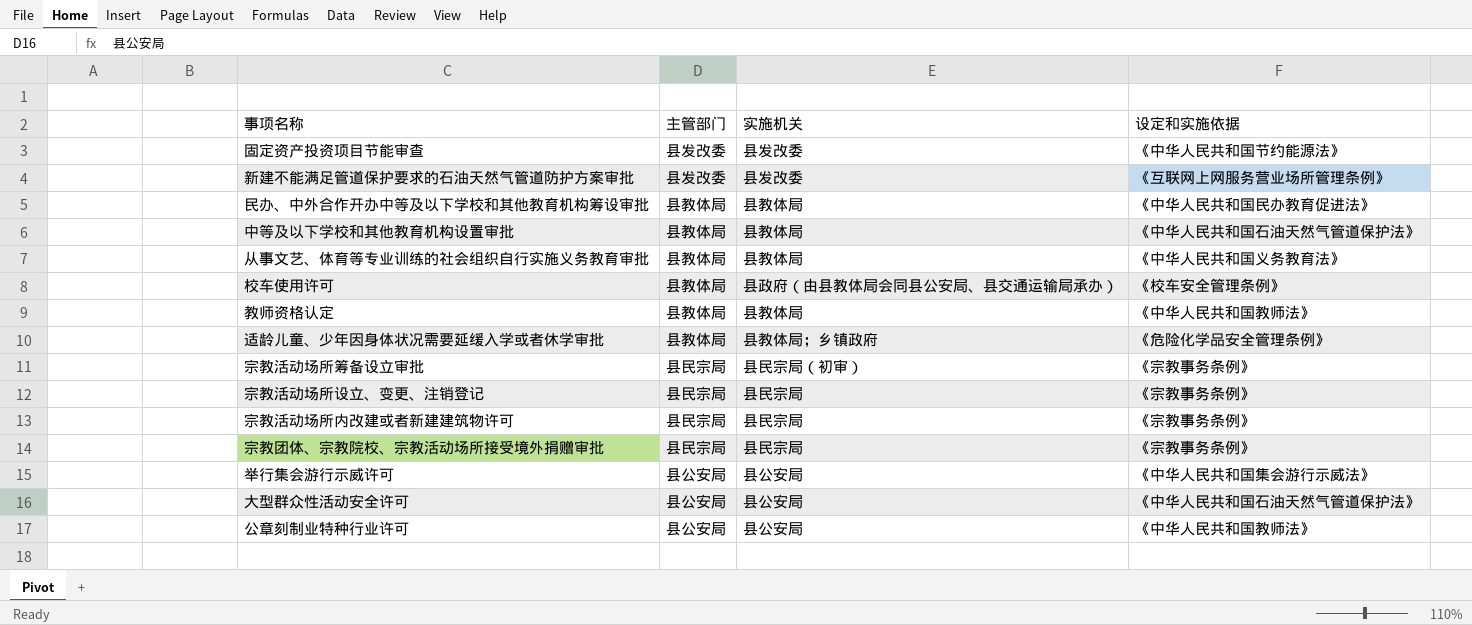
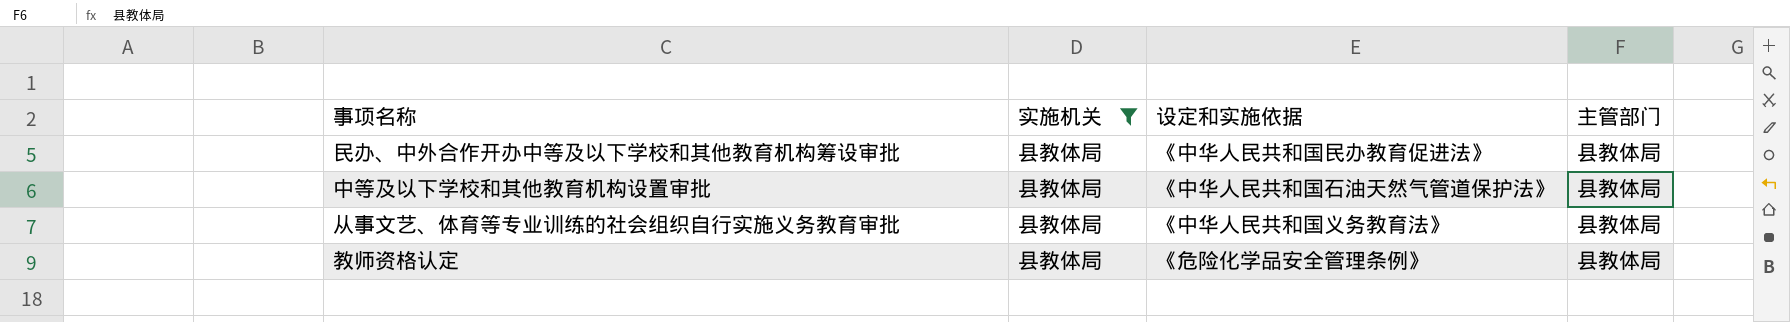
filter: none -> 实施机关 = 县教体局
column 主管部门 | position: 2 -> 4
教师资格认定 | 设定和实施依据: 《中华人民共和国教师法》 -> 《危险化学品安全管理条例》

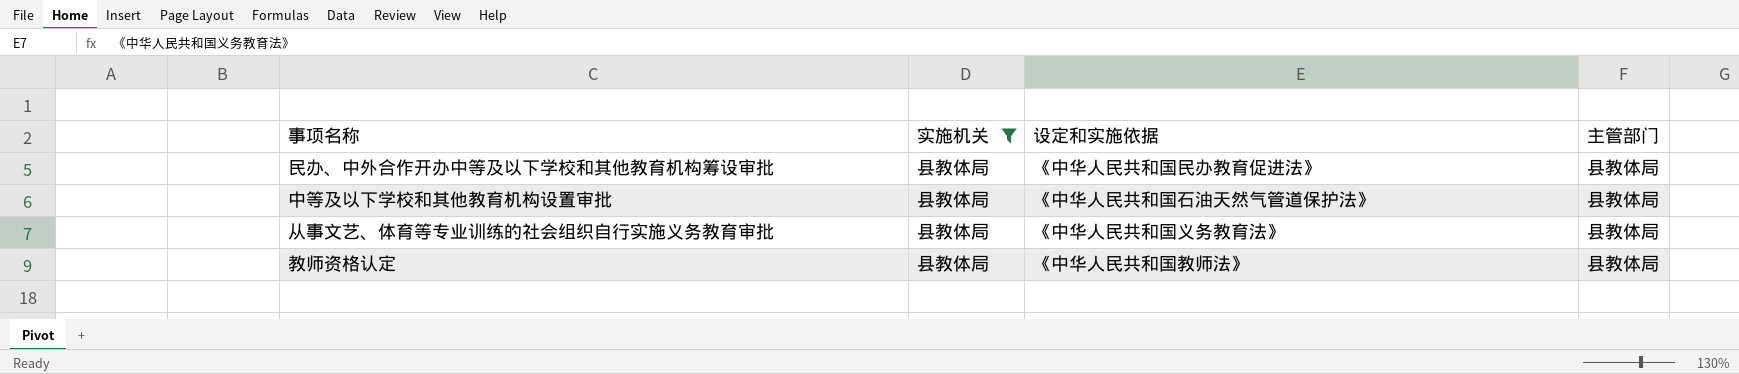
教师资格认定 | 设定和实施依据: 《危险化学品安全管理条例》 -> 《中华人民共和国教师法》

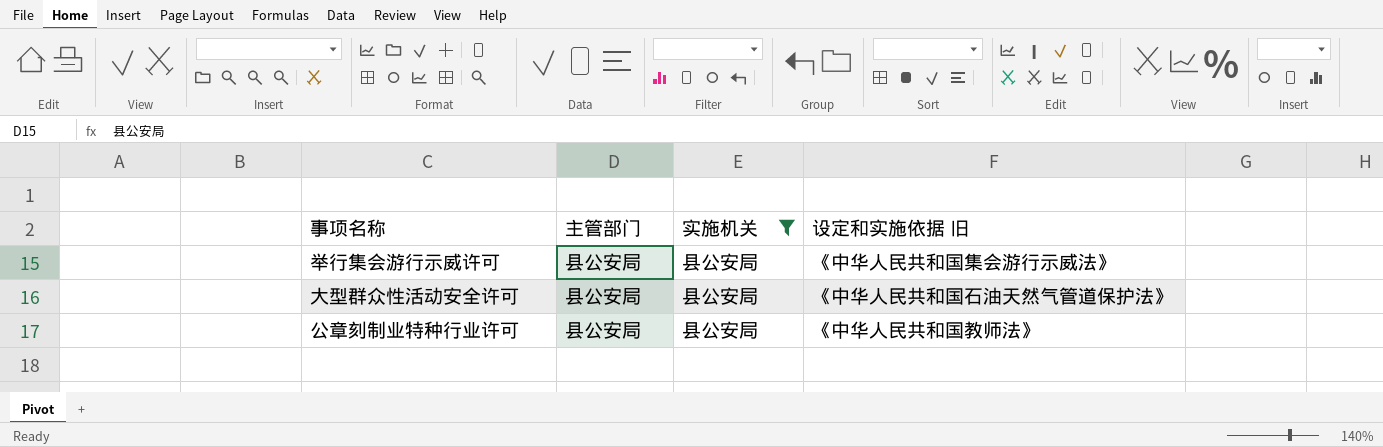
filter: 实施机关 = 县教体局 -> 实施机关 = 县公安局
column 主管部门 | position: 4 -> 2
column name: 设定和实施依据 -> 设定和实施依据 旧

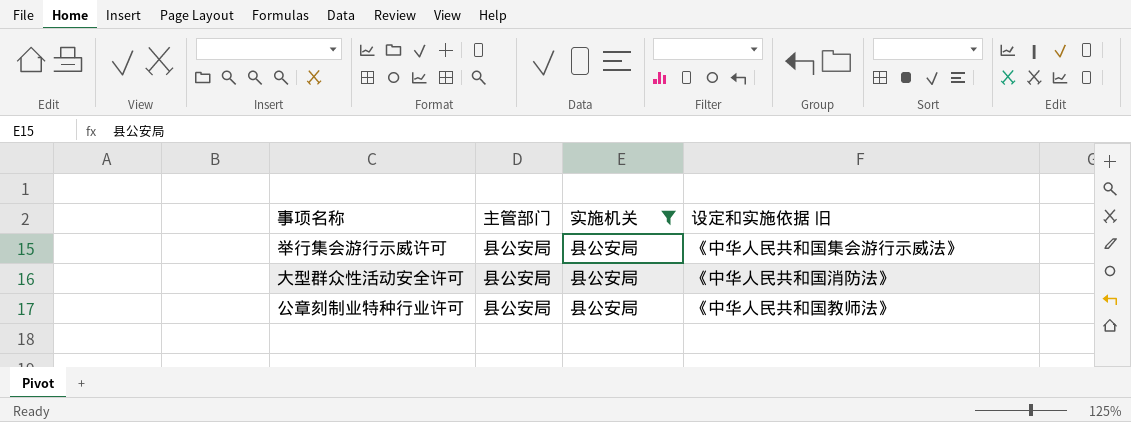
大型群众性活动安全许可 | 设定和实施依据 旧: 《中华人民共和国石油天然气管道保护法》 -> 《中华人民共和国消防法》

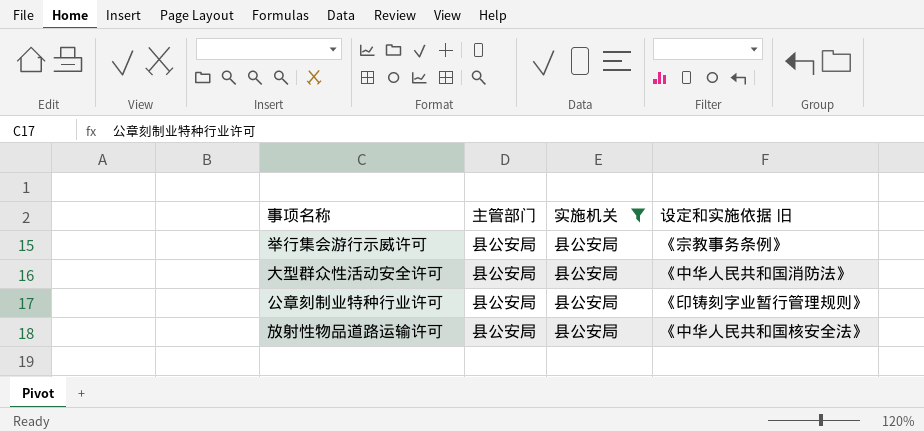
举行集会游行示威许可 | 设定和实施依据 旧: 《中华人民共和国集会游行示威法》 -> 《宗教事务条例》
公章刻制业特种行业许可 | 设定和实施依据 旧: 《中华人民共和国教师法》 -> 《印铸刻字业暂行管理规则》
row 放射性物品道路运输许可: none -> 县公安局 | 县公安局 | 《中华人民共和国核安全法》

